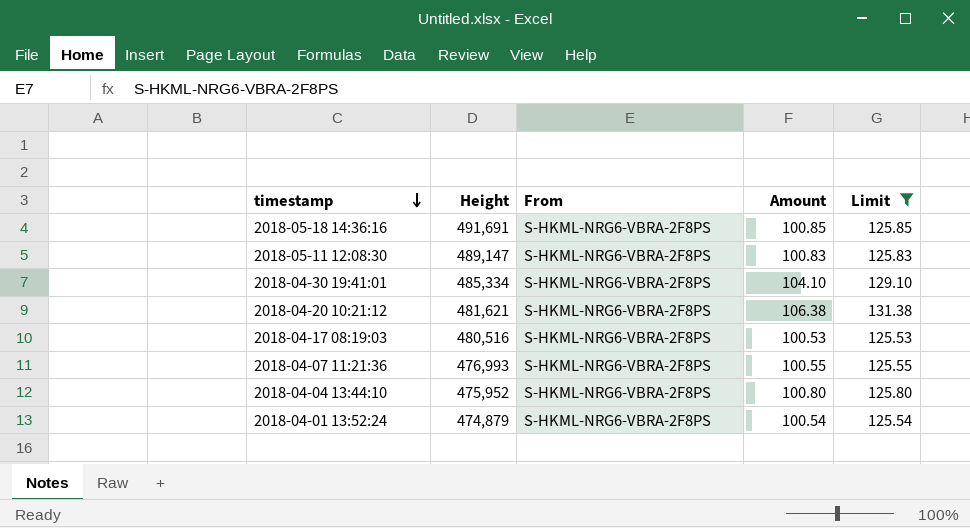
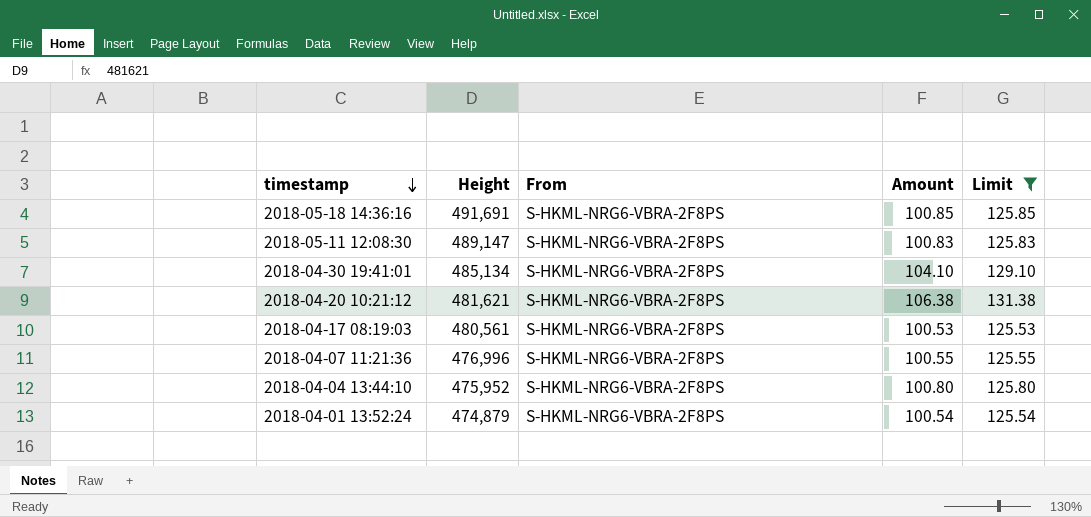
2018-04-30 19:41:01 | Height: 485,334 -> 485,134
2018-04-17 08:19:03 | Height: 480,516 -> 480,561
2018-04-07 11:21:36 | Height: 476,993 -> 476,996

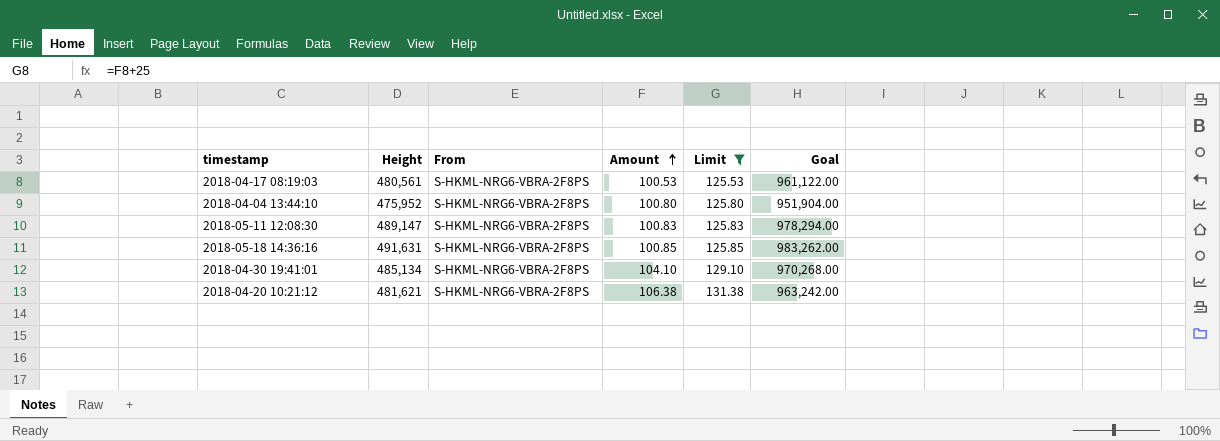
row order: timestamp descending -> Amount ascending
column Goal | formula: none -> [Height] * 2
row 2018-04-07 11:21:36: 476,996 | S-HKML-NRG6-VBRA-2F8PS | 100.55 | 125.55 -> none
row 2018-04-01 13:52:24: 474,879 | S-HKML-NRG6-VBRA-2F8PS | 100.54 | 125.54 -> none
2018-05-18 14:36:16 | Height: 491,691 -> 491,631

